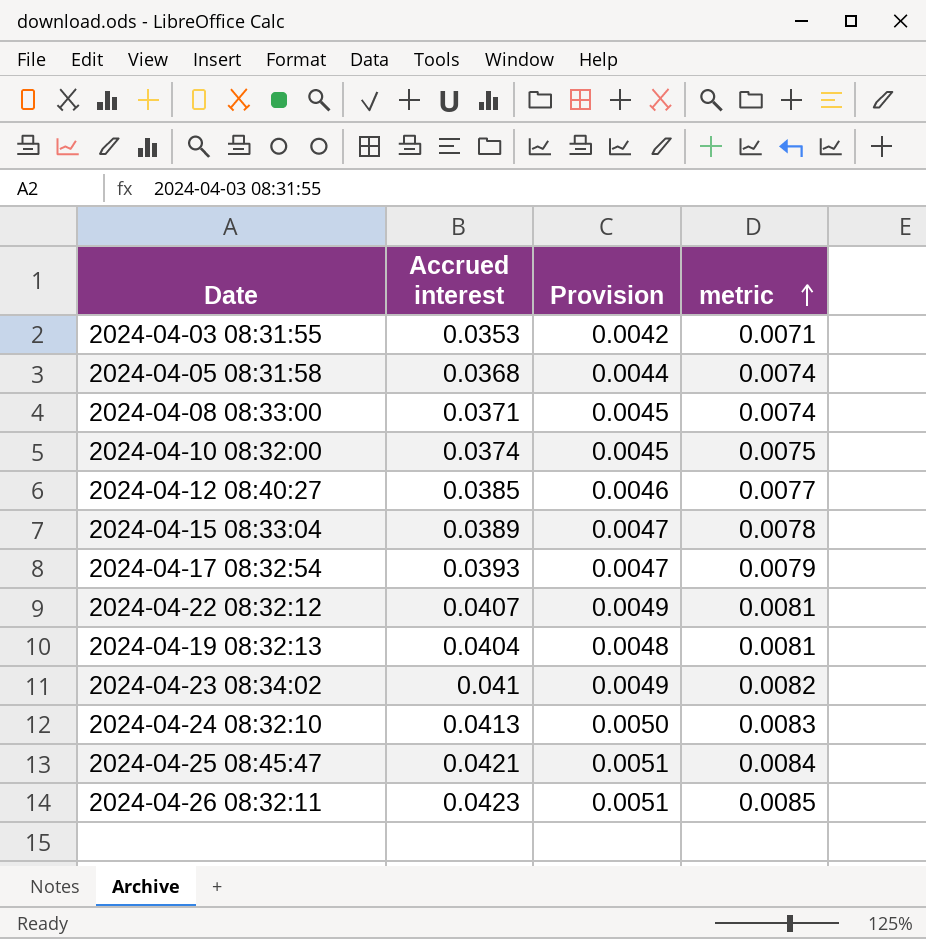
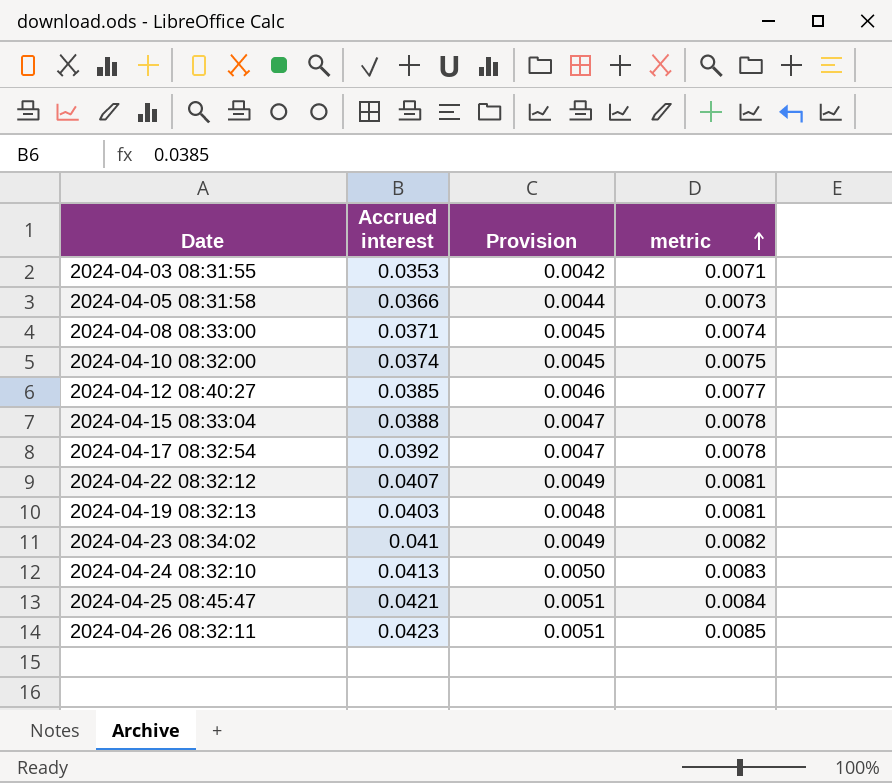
2024-04-05 08:31:58 | Accrued interest: 0.0368 -> 0.0366
2024-04-05 08:31:58 | metric: 0.0074 -> 0.0073
2024-04-15 08:33:04 | Accrued interest: 0.0389 -> 0.0388
2024-04-17 08:32:54 | Accrued interest: 0.0393 -> 0.0392
2024-04-17 08:32:54 | metric: 0.0079 -> 0.0078
2024-04-19 08:32:13 | Accrued interest: 0.0404 -> 0.0403

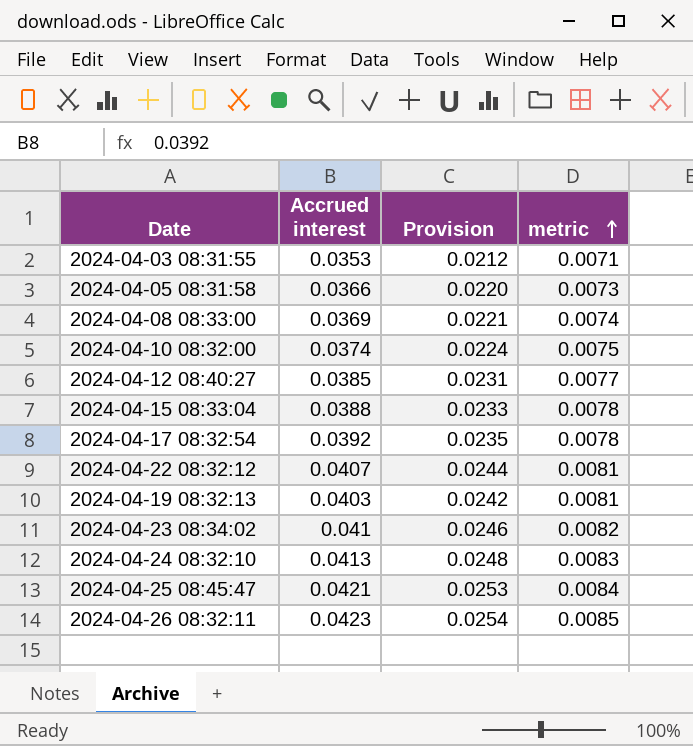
column Provision | formula: [Accrued interest] * 0.12 -> [Accrued interest] * 0.6
2024-04-08 08:33:00 | Accrued interest: 0.0371 -> 0.0369

